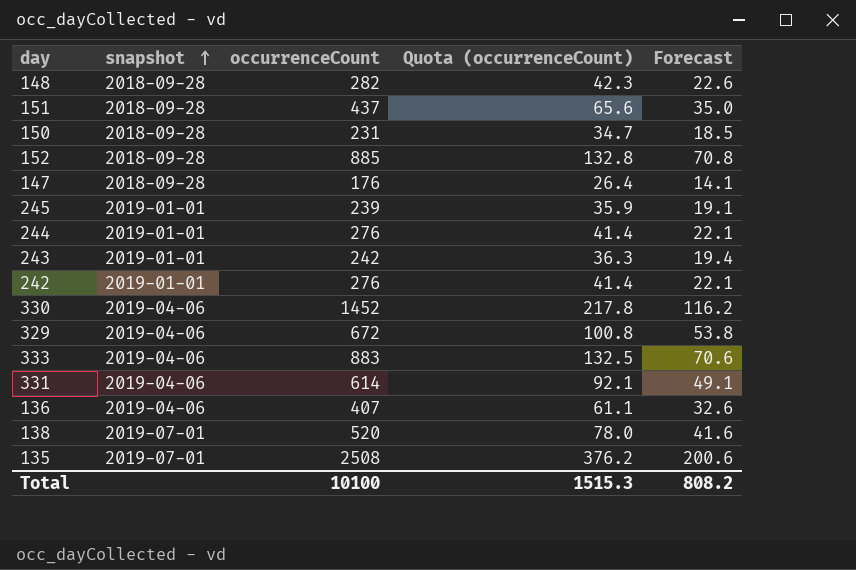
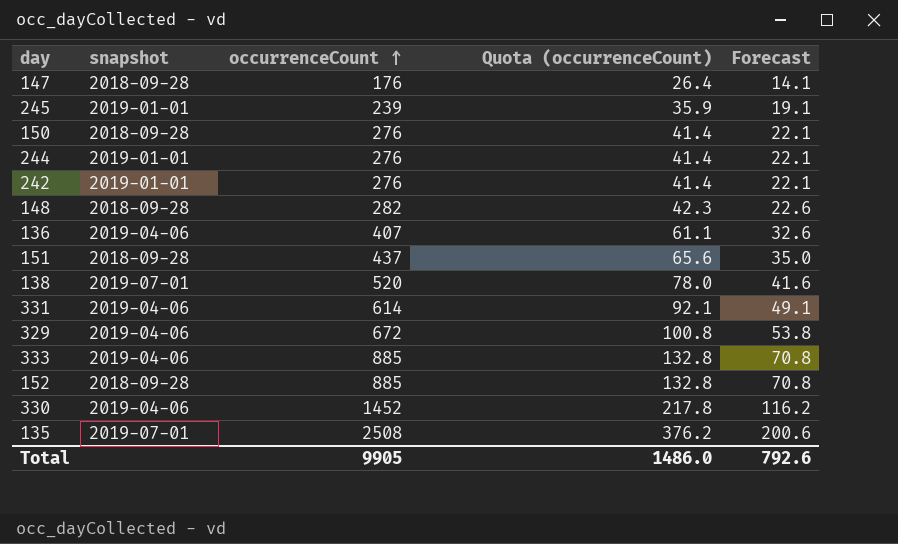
row order: snapshot ascending -> occurrenceCount ascending
row 243: 2019-01-01 | 242 | 36.3 | 19.4 -> none
150 | occurrenceCount: 231 -> 276
150 | Quota (occurrenceCount): 34.7 -> 41.4
150 | Forecast: 18.5 -> 22.1
333 | occurrenceCount: 883 -> 885
333 | Quota (occurrenceCount): 132.5 -> 132.8
333 | Forecast: 70.6 -> 70.8
Total | occurrenceCount: 10100 -> 9905
Total | Quota (occurrenceCount): 1515.3 -> 1486.0
Total | Forecast: 808.2 -> 792.6

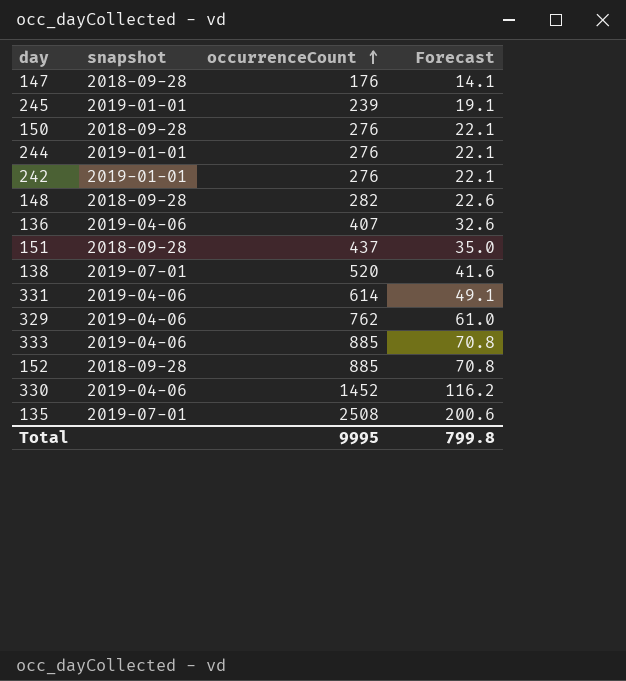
column Quota (occurrenceCount) | formula: [occurrenceCount] * 0.15 -> none
329 | occurrenceCount: 672 -> 762
329 | Forecast: 53.8 -> 61.0
Total | occurrenceCount: 9905 -> 9995
Total | Forecast: 792.6 -> 799.8

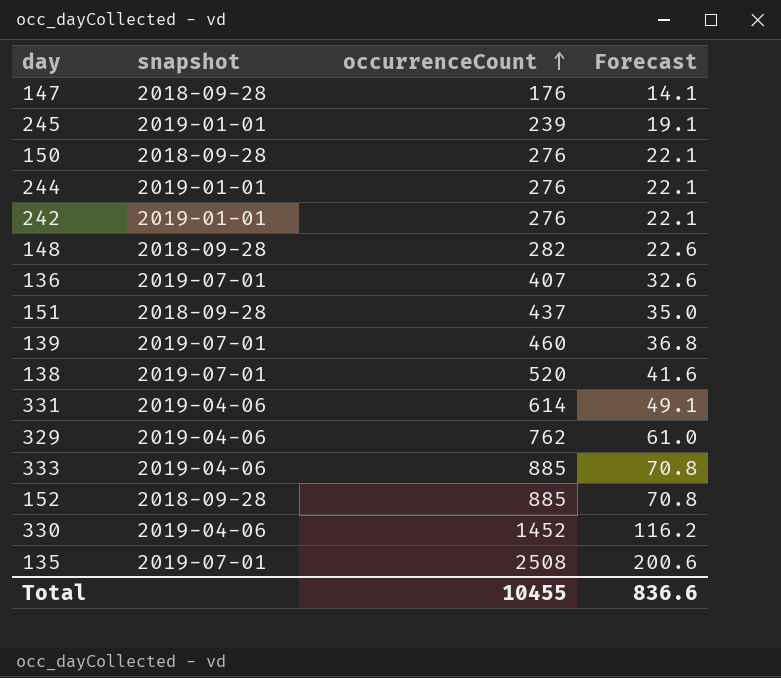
136 | snapshot: 2019-04-06 -> 2019-07-01
row 139: none -> 2019-07-01 | 460 | 36.8
Total | occurrenceCount: 9995 -> 10455
Total | Forecast: 799.8 -> 836.6

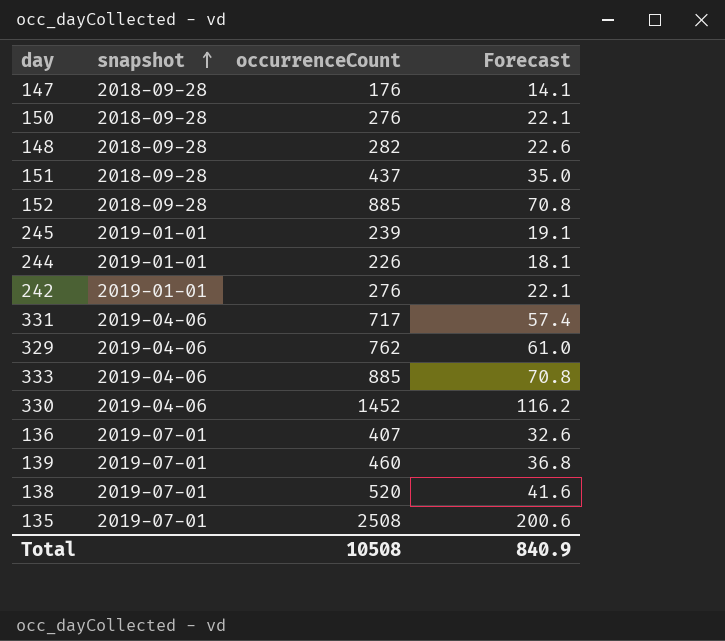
row order: occurrenceCount ascending -> snapshot ascending
244 | occurrenceCount: 276 -> 226
244 | Forecast: 22.1 -> 18.1
331 | occurrenceCount: 614 -> 717
331 | Forecast: 49.1 -> 57.4
Total | occurrenceCount: 10455 -> 10508
Total | Forecast: 836.6 -> 840.9

